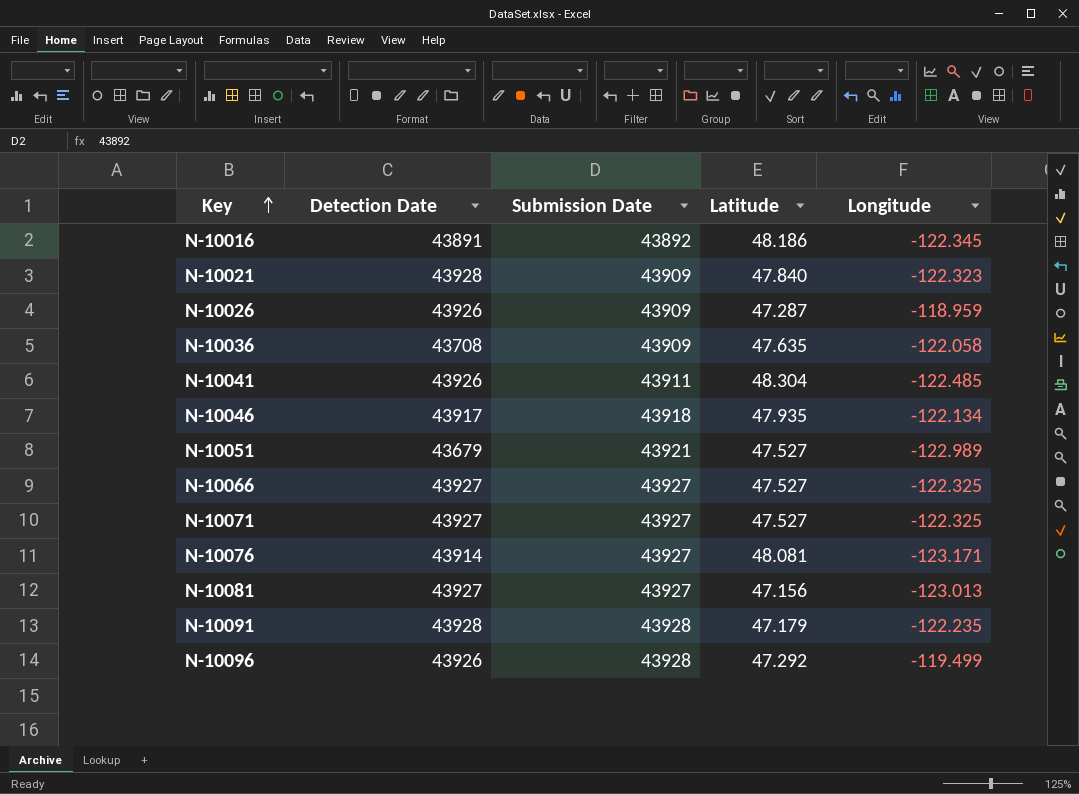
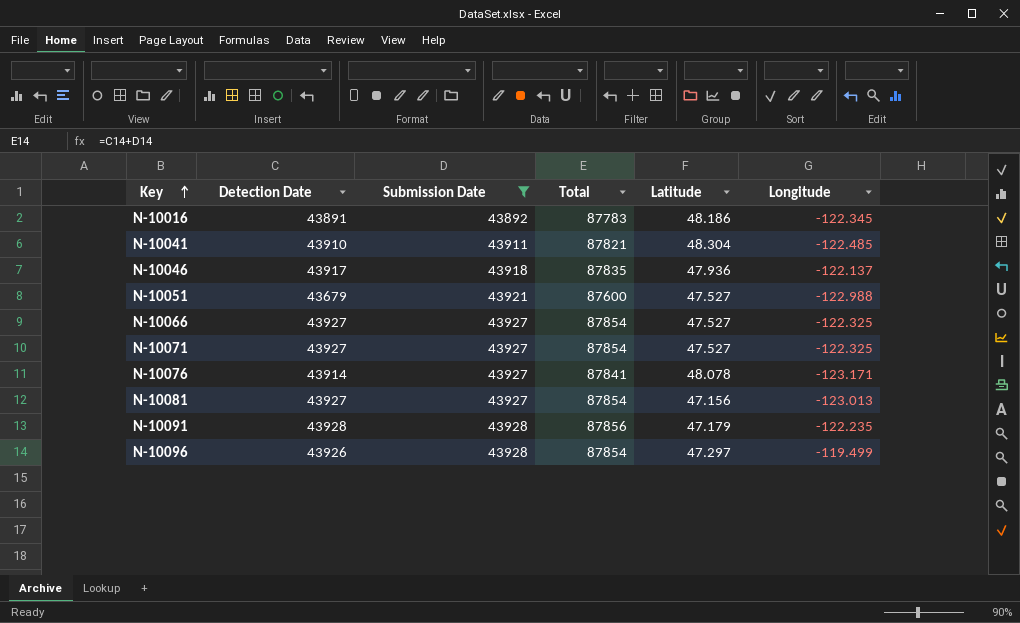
filter: none -> Submission Date != 43909
column Total | formula: none -> [Detection Date] + [Submission Date]
N-10041 | Detection Date: 43926 -> 43910
N-10046 | Latitude: 47.935 -> 47.936
N-10046 | Longitude: -122.134 -> -122.137
N-10051 | Longitude: -122.989 -> -122.988
N-10076 | Latitude: 48.081 -> 48.078
N-10096 | Latitude: 47.292 -> 47.297

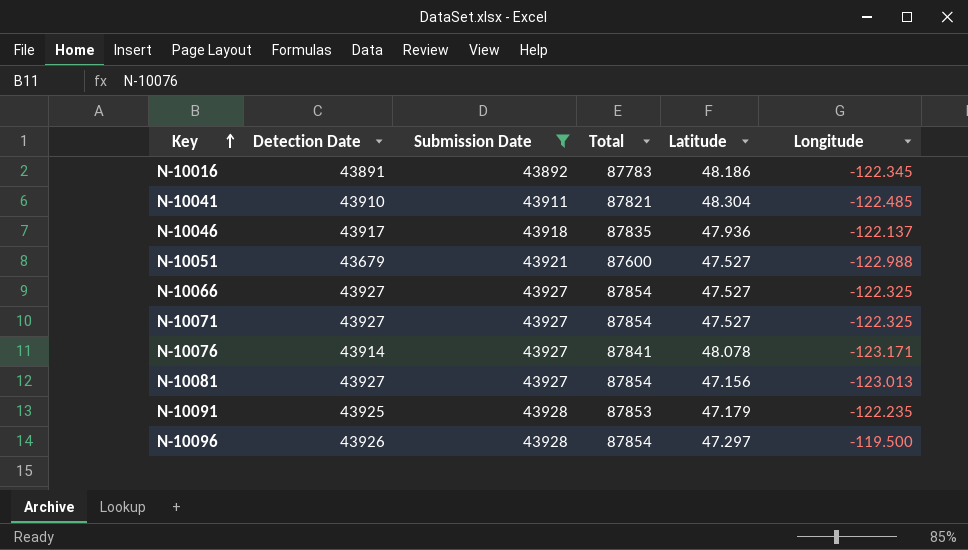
N-10091 | Detection Date: 43928 -> 43925
N-10091 | Total: 87856 -> 87853
N-10096 | Longitude: -119.499 -> -119.500

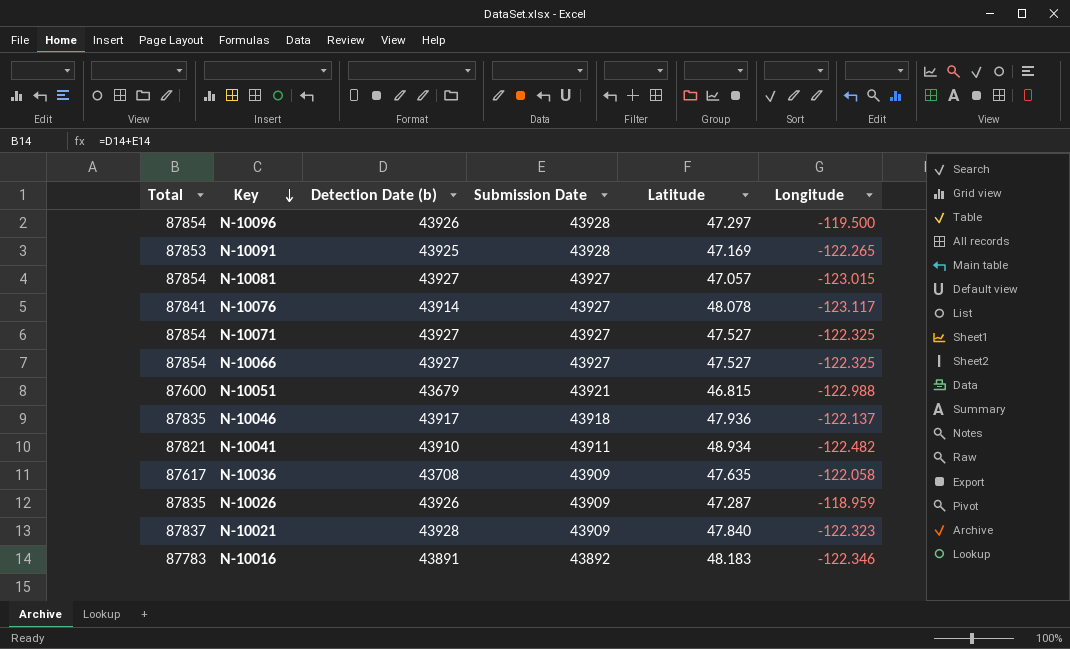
filter: Submission Date != 43909 -> none
row order: Key ascending -> Key descending
column Total | position: 4 -> 1
column name: Detection Date -> Detection Date (b)
N-10091 | Latitude: 47.179 -> 47.169
N-10091 | Longitude: -122.235 -> -122.265
N-10081 | Latitude: 47.156 -> 47.057
N-10081 | Longitude: -123.013 -> -123.015
N-10076 | Longitude: -123.171 -> -123.117
N-10051 | Latitude: 47.527 -> 46.815
N-10041 | Latitude: 48.304 -> 48.934
N-10041 | Longitude: -122.485 -> -122.482
N-10016 | Latitude: 48.186 -> 48.183
N-10016 | Longitude: -122.345 -> -122.346

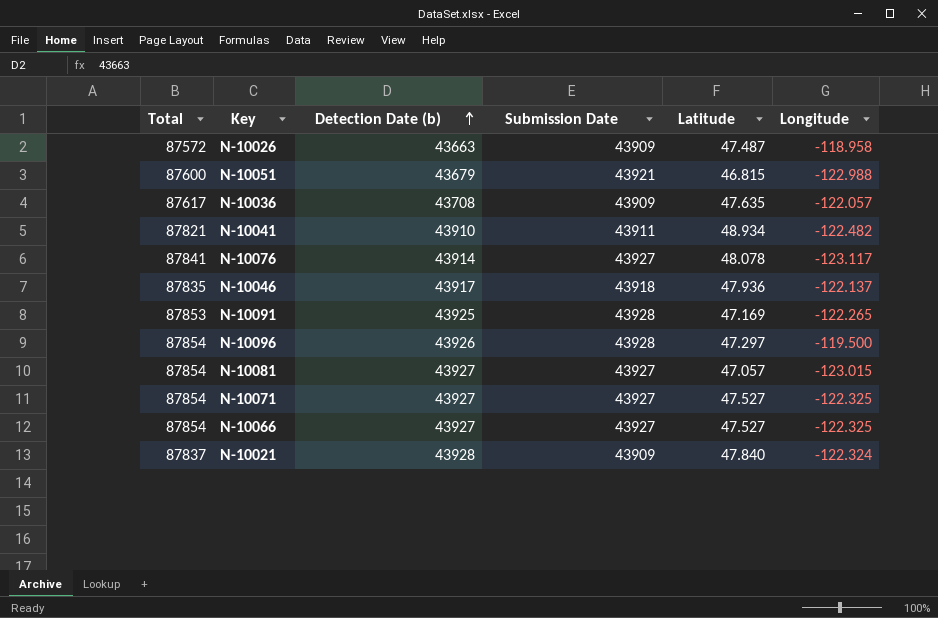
row order: Key descending -> Detection Date (b) ascending
row N-10016: 87783 | 43891 | 43892 | 48.183 | -122.346 -> none
N-10026 | Total: 87835 -> 87572
N-10026 | Detection Date (b): 43926 -> 43663
N-10026 | Latitude: 47.287 -> 47.487
N-10026 | Longitude: -118.959 -> -118.958
N-10036 | Longitude: -122.058 -> -122.057
N-10021 | Longitude: -122.323 -> -122.324

